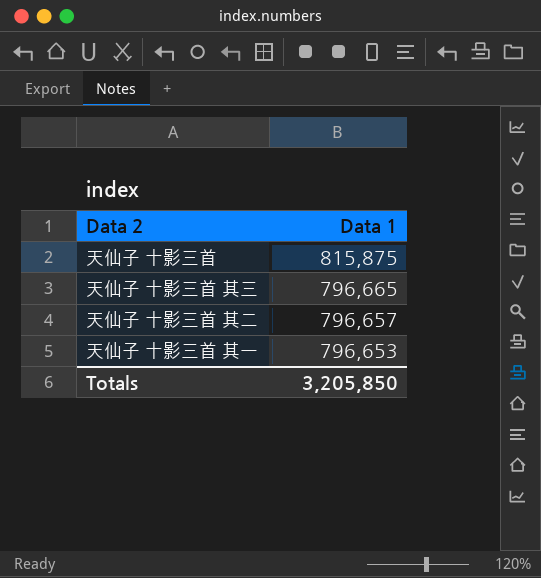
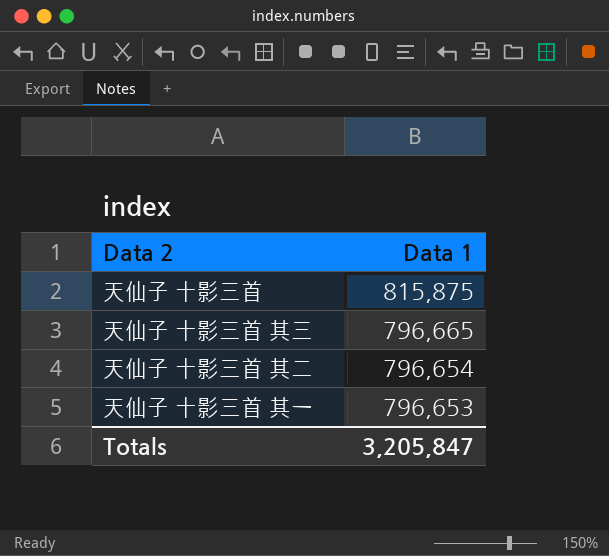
天仙子 十影三首 其二 | Data 1: 796,657 -> 796,654
Totals | Data 1: 3,205,850 -> 3,205,847

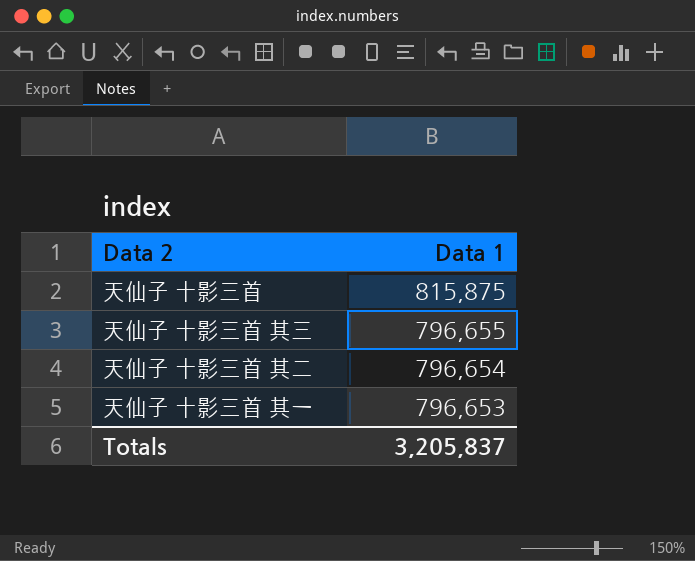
天仙子 十影三首 其三 | Data 1: 796,665 -> 796,655
Totals | Data 1: 3,205,847 -> 3,205,837

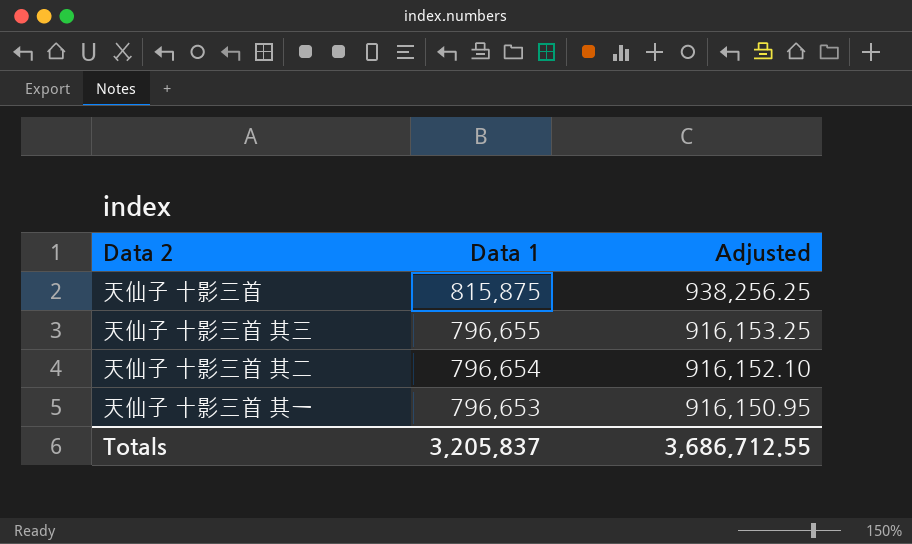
column Adjusted | formula: none -> [Data 1] * 1.15

